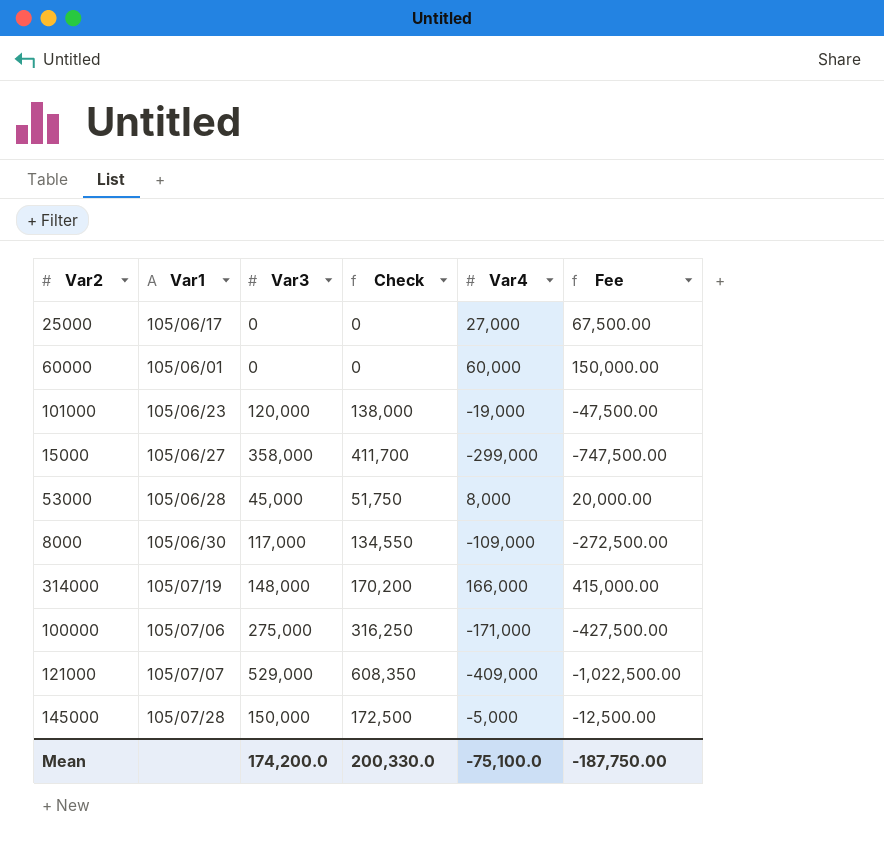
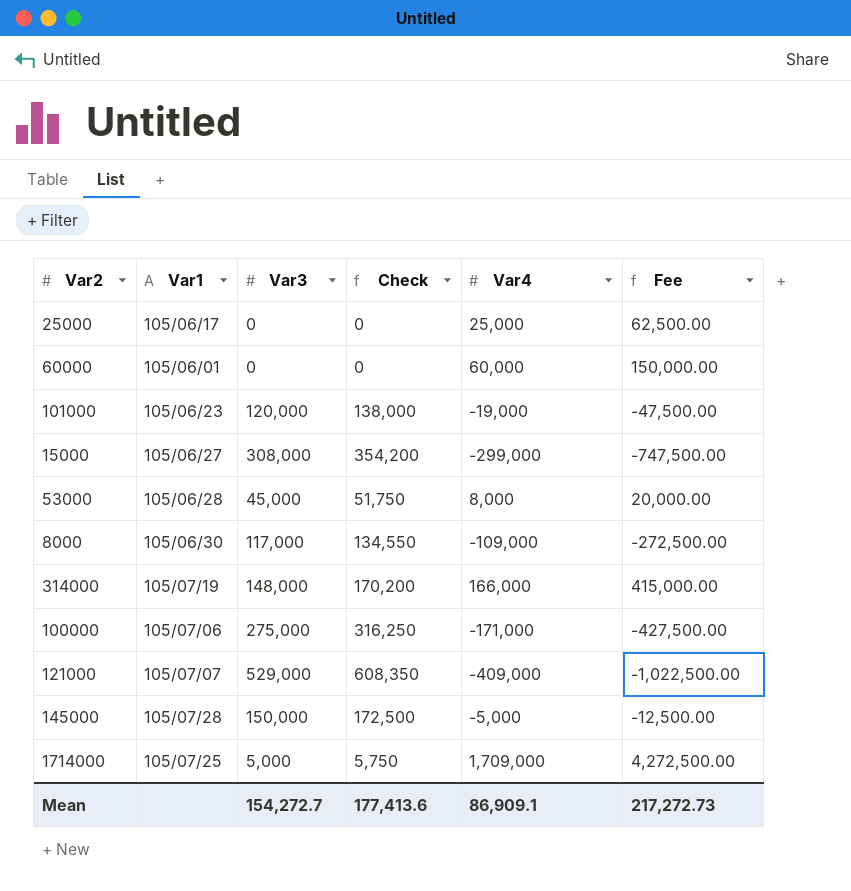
25000 | Var4: 27,000 -> 25,000
25000 | Fee: 67,500.00 -> 62,500.00
15000 | Var3: 358,000 -> 308,000
15000 | Check: 411,700 -> 354,200
row 1714000: none -> 105/07/25 | 5,000 | 5,750 | 1,709,000 | 4,272,500.00
Mean | Var3: 174,200.0 -> 154,272.7
Mean | Check: 200,330.0 -> 177,413.6
Mean | Var4: -75,100.0 -> 86,909.1
Mean | Fee: -187,750.00 -> 217,272.73

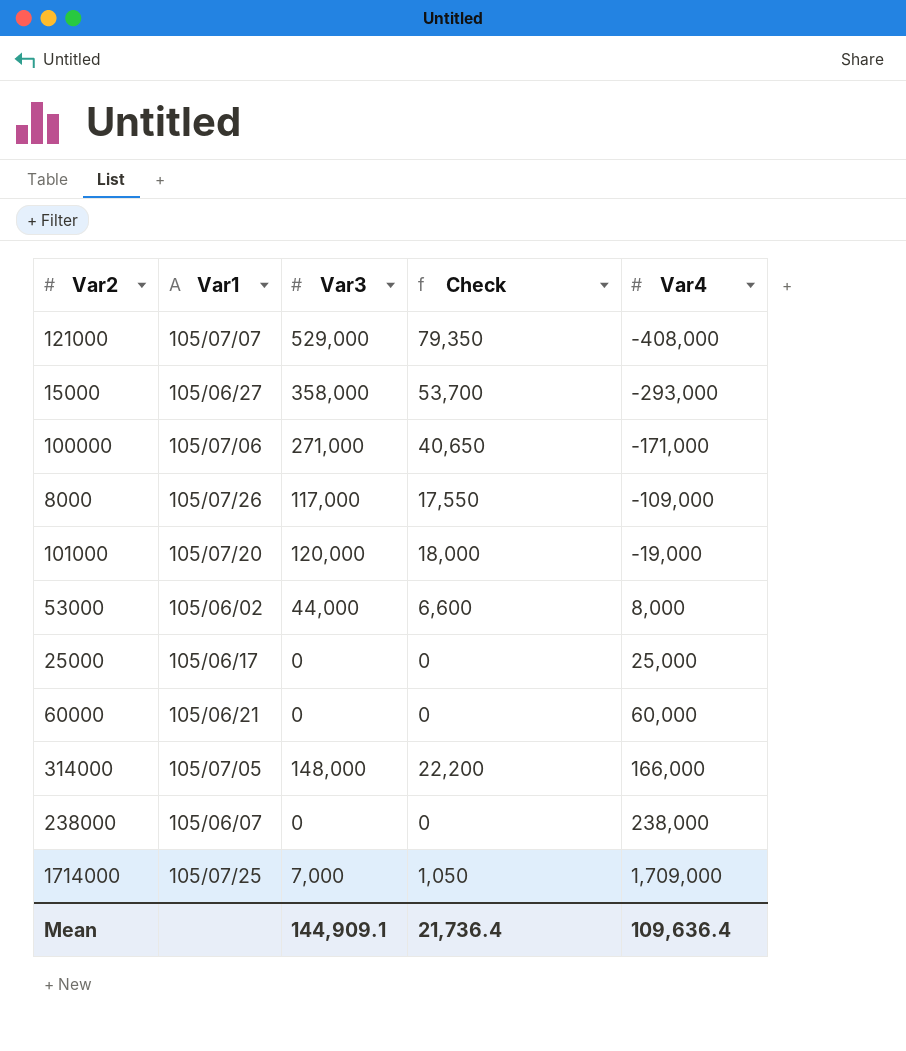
row order: none -> Var4 ascending
column Fee | formula: [Var4] * 2.5 -> none
column Check | formula: [Var3] * 1.15 -> [Var3] * 0.15
row 145000: 105/07/28 | 150,000 | 172,500 | -5,000 | -12,500.00 -> none
121000 | Var4: -409,000 -> -408,000
15000 | Var3: 308,000 -> 358,000
15000 | Var4: -299,000 -> -293,000
100000 | Var3: 275,000 -> 271,000
8000 | Var1: 105/06/30 -> 105/07/26
101000 | Var1: 105/06/23 -> 105/07/20
53000 | Var1: 105/06/28 -> 105/06/02
53000 | Var3: 45,000 -> 44,000
60000 | Var1: 105/06/01 -> 105/06/21
314000 | Var1: 105/07/19 -> 105/07/05
row 238000: none -> 105/06/07 | 0 | 0 | 238,000
1714000 | Var3: 5,000 -> 7,000
Mean | Var3: 154,272.7 -> 144,909.1
Mean | Check: 177,413.6 -> 21,736.4
Mean | Var4: 86,909.1 -> 109,636.4

